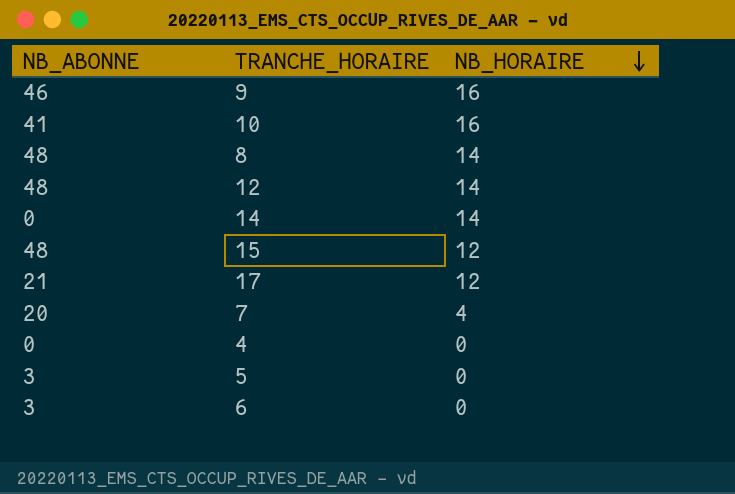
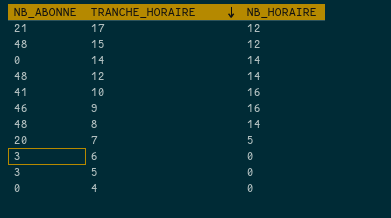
row order: NB_HORAIRE descending -> TRANCHE_HORAIRE descending
7 | NB_HORAIRE: 4 -> 5

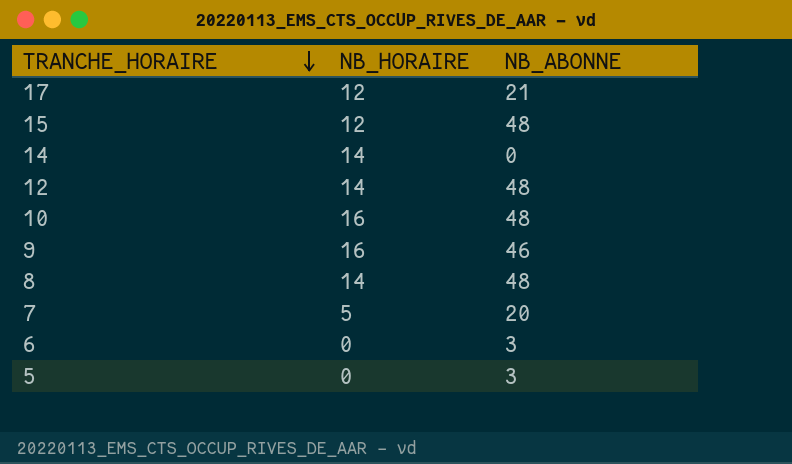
column NB_ABONNE | position: 1 -> 3
row 4: 0 | 0 -> none
10 | NB_ABONNE: 41 -> 48

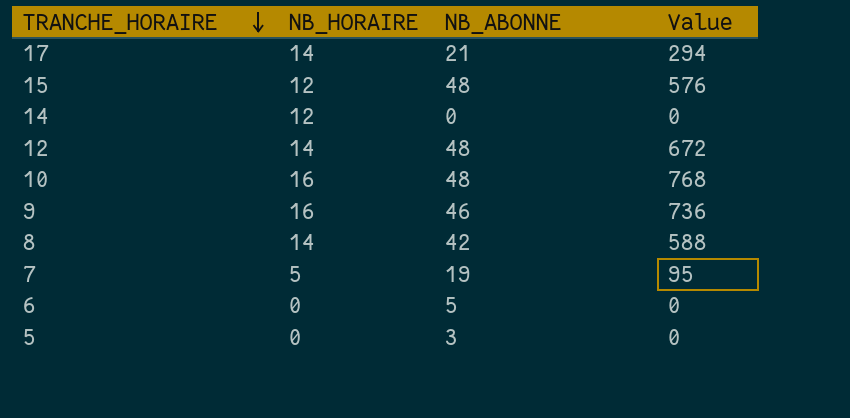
column Value | formula: none -> [NB_HORAIRE] * [NB_ABONNE]
17 | NB_HORAIRE: 12 -> 14
14 | NB_HORAIRE: 14 -> 12
8 | NB_ABONNE: 48 -> 42
7 | NB_ABONNE: 20 -> 19
6 | NB_ABONNE: 3 -> 5

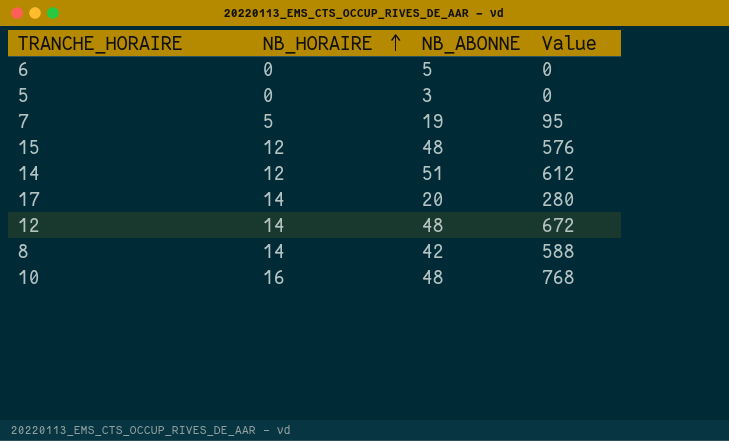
row order: TRANCHE_HORAIRE descending -> NB_HORAIRE ascending
row 9: 16 | 46 | 736 -> none
14 | NB_ABONNE: 0 -> 51
14 | Value: 0 -> 612
17 | NB_ABONNE: 21 -> 20
17 | Value: 294 -> 280

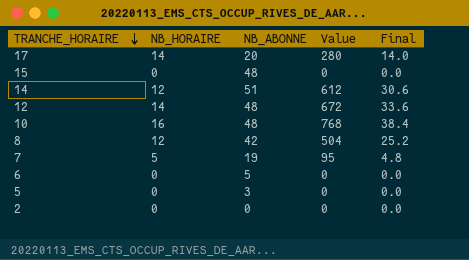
row order: NB_HORAIRE ascending -> TRANCHE_HORAIRE descending
column Final | formula: none -> [Value] * 0.05
15 | NB_HORAIRE: 12 -> 0
15 | Value: 576 -> 0
8 | NB_HORAIRE: 14 -> 12
8 | Value: 588 -> 504
row 2: none -> 0 | 0 | 0 | 0.0

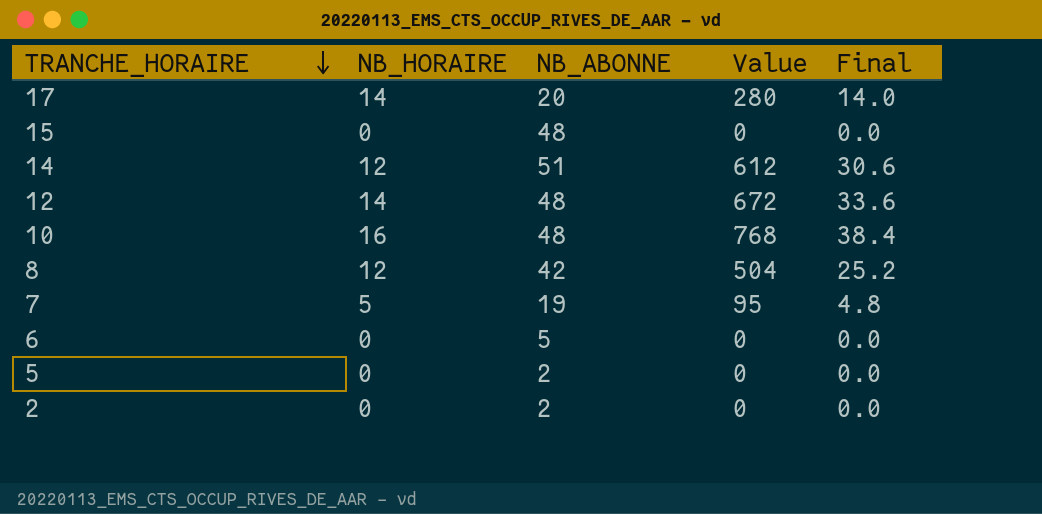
5 | NB_ABONNE: 3 -> 2
2 | NB_ABONNE: 0 -> 2

